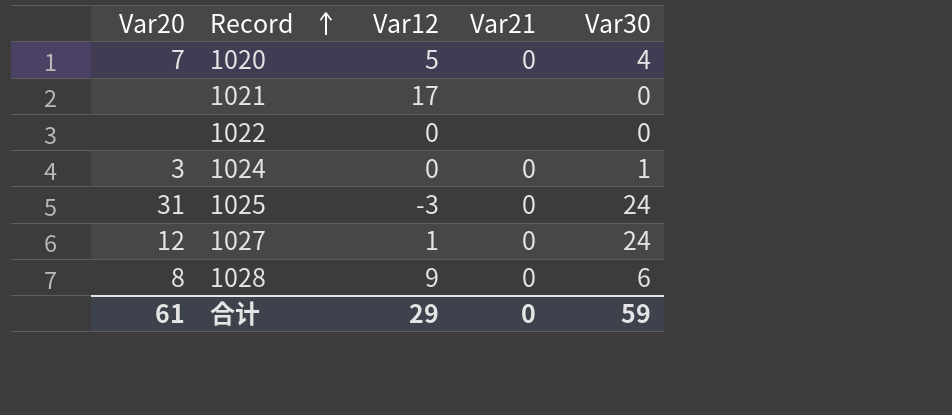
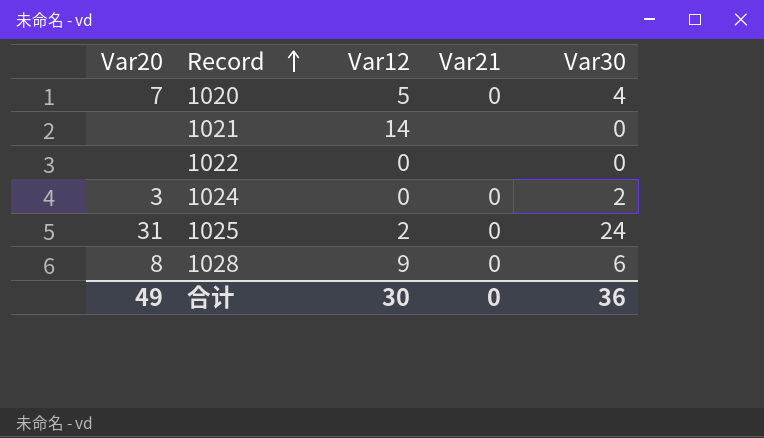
row 1027: 12 | 1 | 0 | 24 -> none
1021 | Var12: 17 -> 14
1024 | Var30: 1 -> 2
1025 | Var12: -3 -> 2
合计 | Var20: 61 -> 49
合计 | Var12: 29 -> 30
合计 | Var30: 59 -> 36

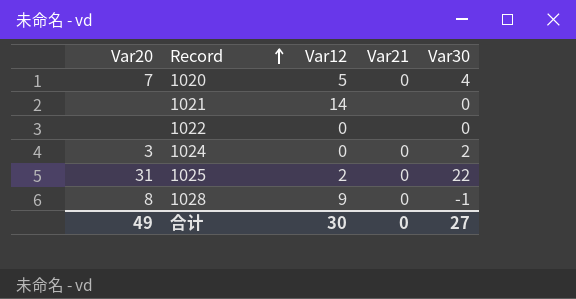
1025 | Var30: 24 -> 22
1028 | Var30: 6 -> -1
合计 | Var30: 36 -> 27

